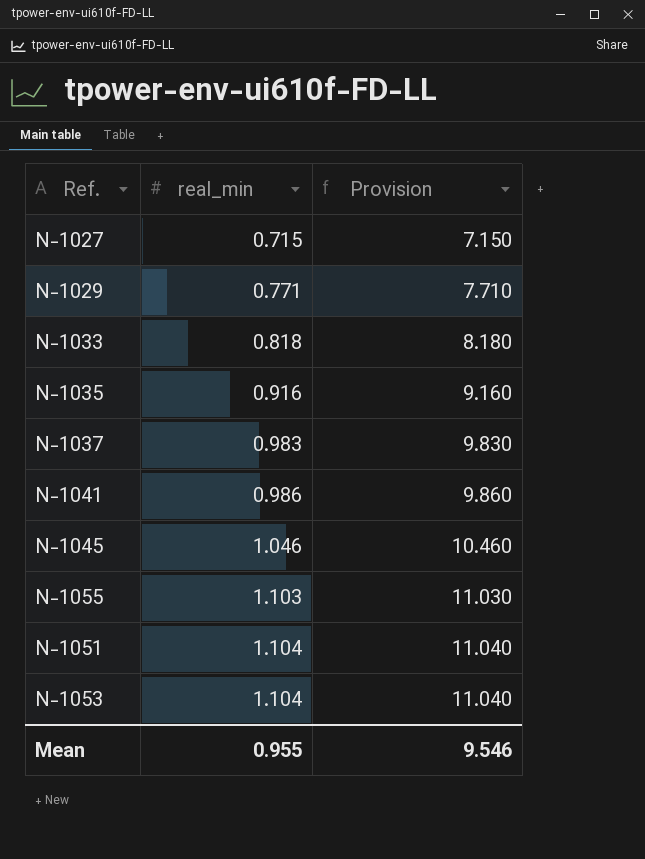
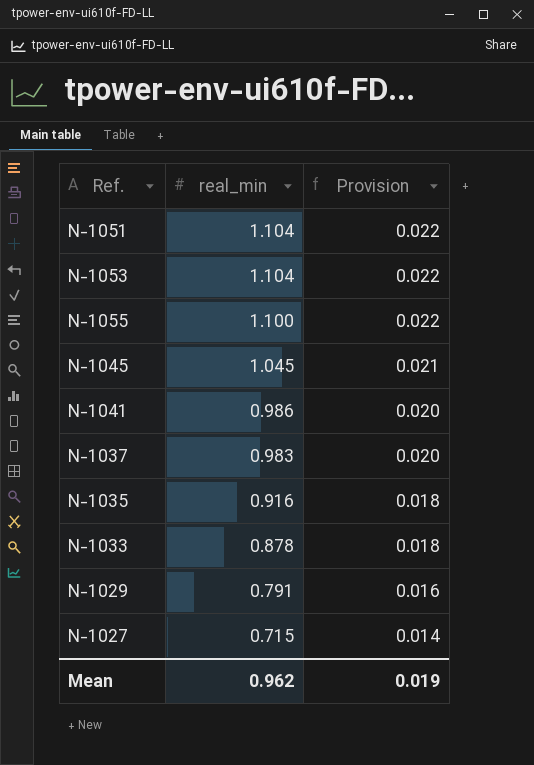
row order: real_min ascending -> real_min descending
column Provision | formula: [real_min] * 10 -> [real_min] * 0.02
N-1055 | real_min: 1.103 -> 1.100
N-1045 | real_min: 1.046 -> 1.045
N-1033 | real_min: 0.818 -> 0.878
N-1029 | real_min: 0.771 -> 0.791
Mean | real_min: 0.955 -> 0.962
Mean | Provision: 9.546 -> 0.019

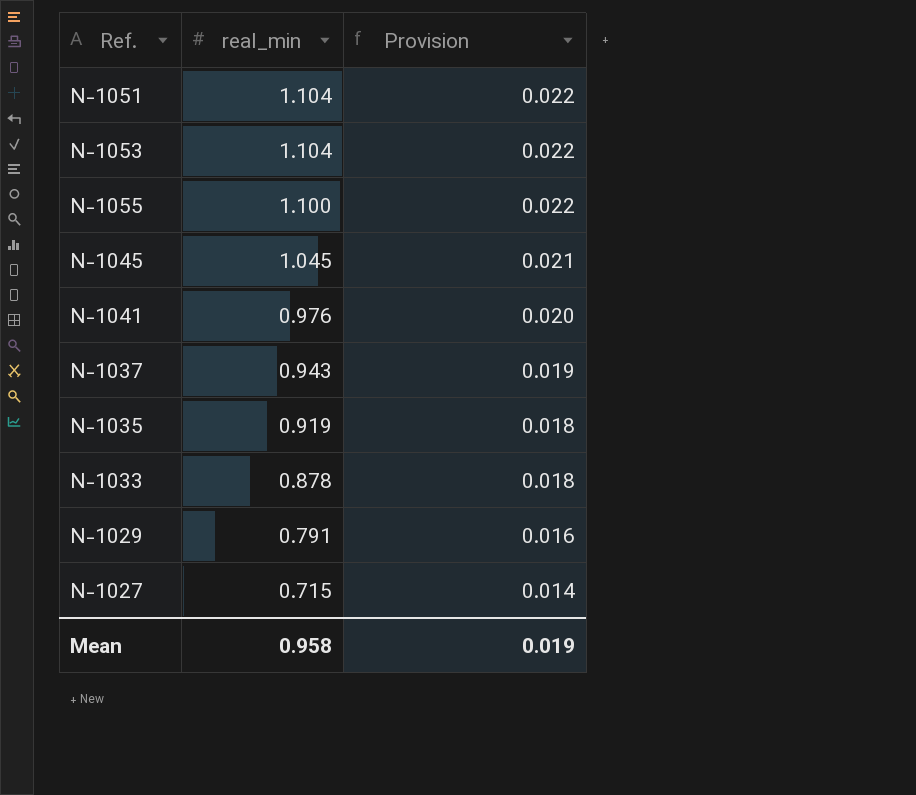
N-1041 | real_min: 0.986 -> 0.976
N-1037 | real_min: 0.983 -> 0.943
N-1037 | Provision: 0.020 -> 0.019
N-1035 | real_min: 0.916 -> 0.919
Mean | real_min: 0.962 -> 0.958

